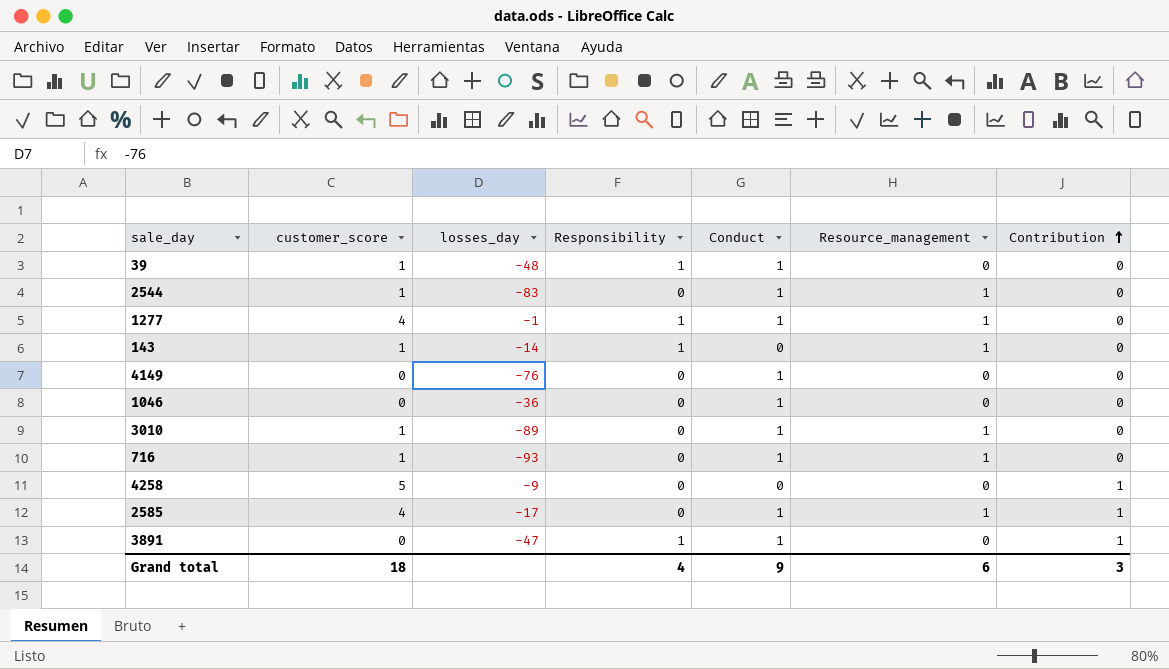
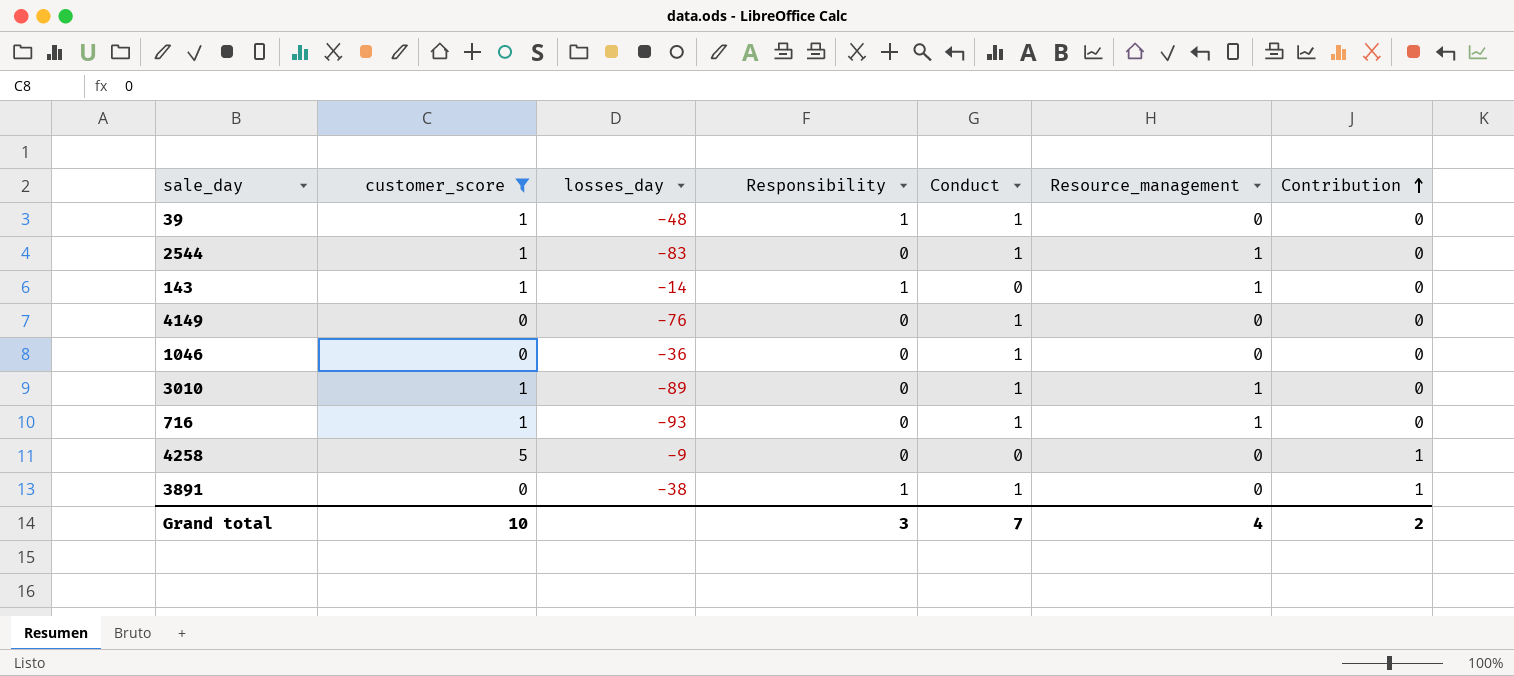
filter: none -> customer_score != 4
3891 | losses_day: -47 -> -38
Grand total | customer_score: 18 -> 10
Grand total | Responsibility: 4 -> 3
Grand total | Conduct: 9 -> 7
Grand total | Resource_management: 6 -> 4
Grand total | Contribution: 3 -> 2

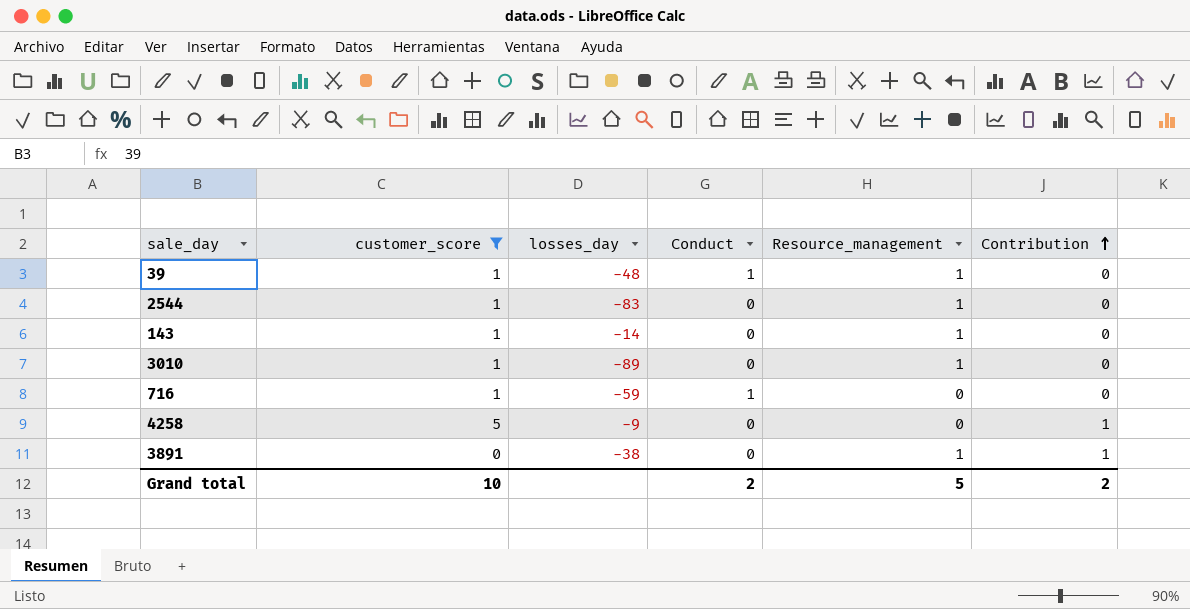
column Responsibility | position: 4 -> none
row 4149: 0 | -76 | 0 | 1 | 0 | 0 -> none
row 1046: 0 | -36 | 0 | 1 | 0 | 0 -> none
39 | Resource_management: 0 -> 1
2544 | Conduct: 1 -> 0
3010 | Conduct: 1 -> 0
716 | losses_day: -93 -> -59
716 | Resource_management: 1 -> 0
3891 | Conduct: 1 -> 0
3891 | Resource_management: 0 -> 1
Grand total | Conduct: 7 -> 2
Grand total | Resource_management: 4 -> 5

